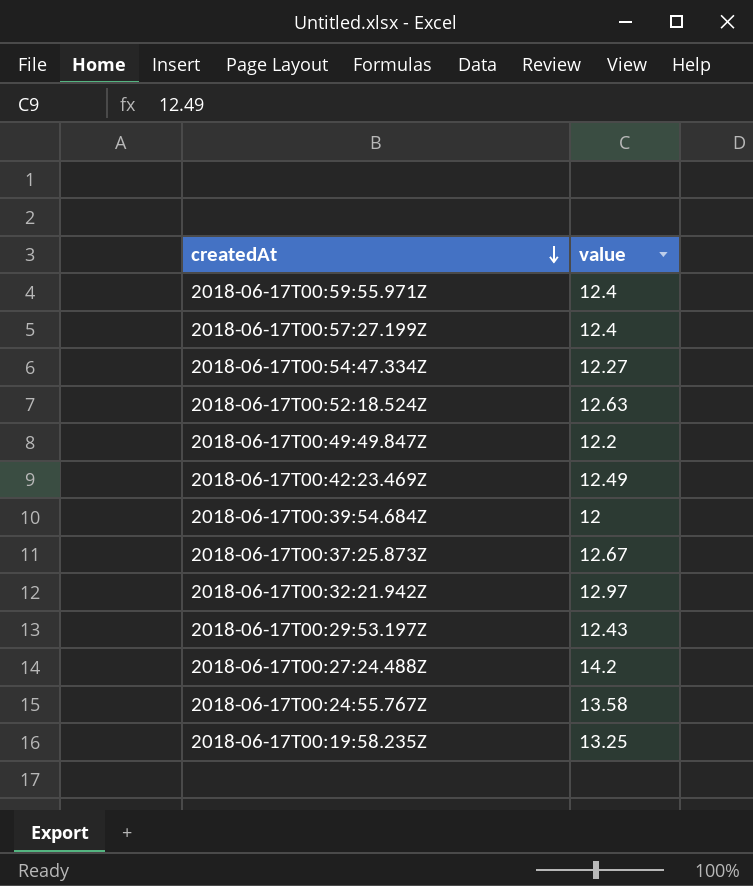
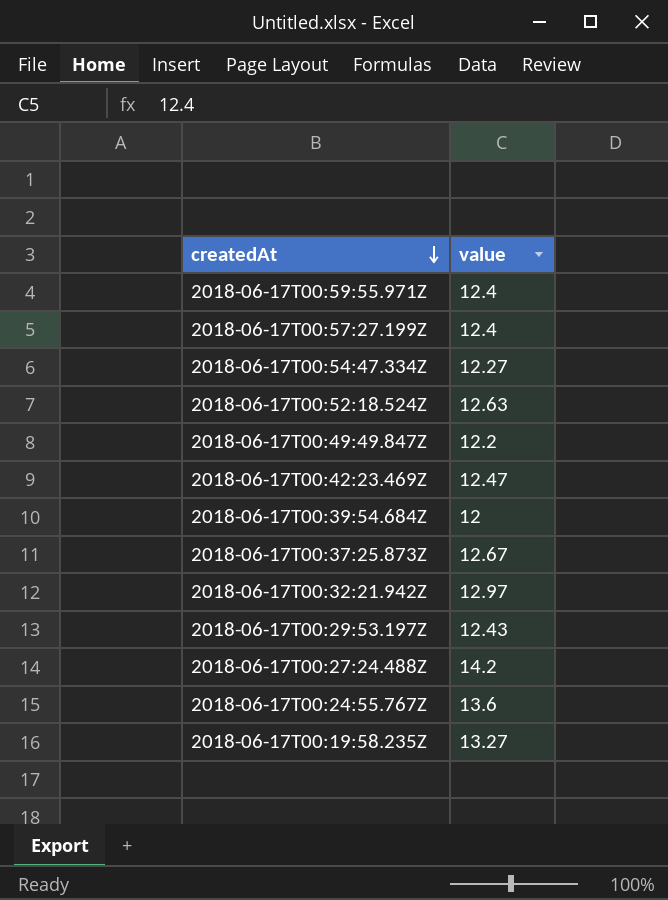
2018-06-17T00:42:23.469Z | value: 12.49 -> 12.47
2018-06-17T00:24:55.767Z | value: 13.58 -> 13.6
2018-06-17T00:19:58.235Z | value: 13.25 -> 13.27

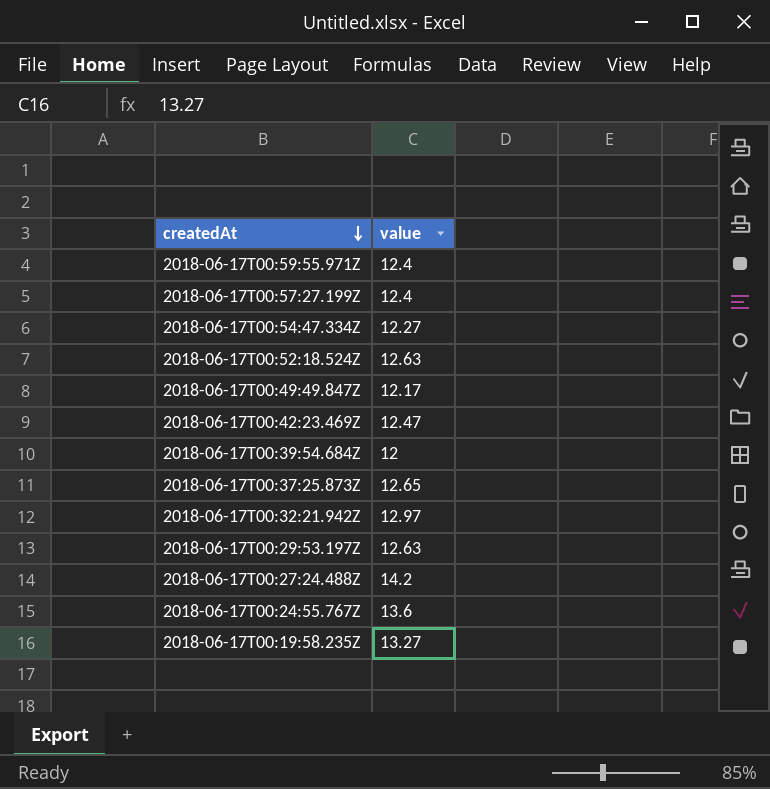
2018-06-17T00:49:49.847Z | value: 12.2 -> 12.17
2018-06-17T00:37:25.873Z | value: 12.67 -> 12.65
2018-06-17T00:29:53.197Z | value: 12.43 -> 12.63

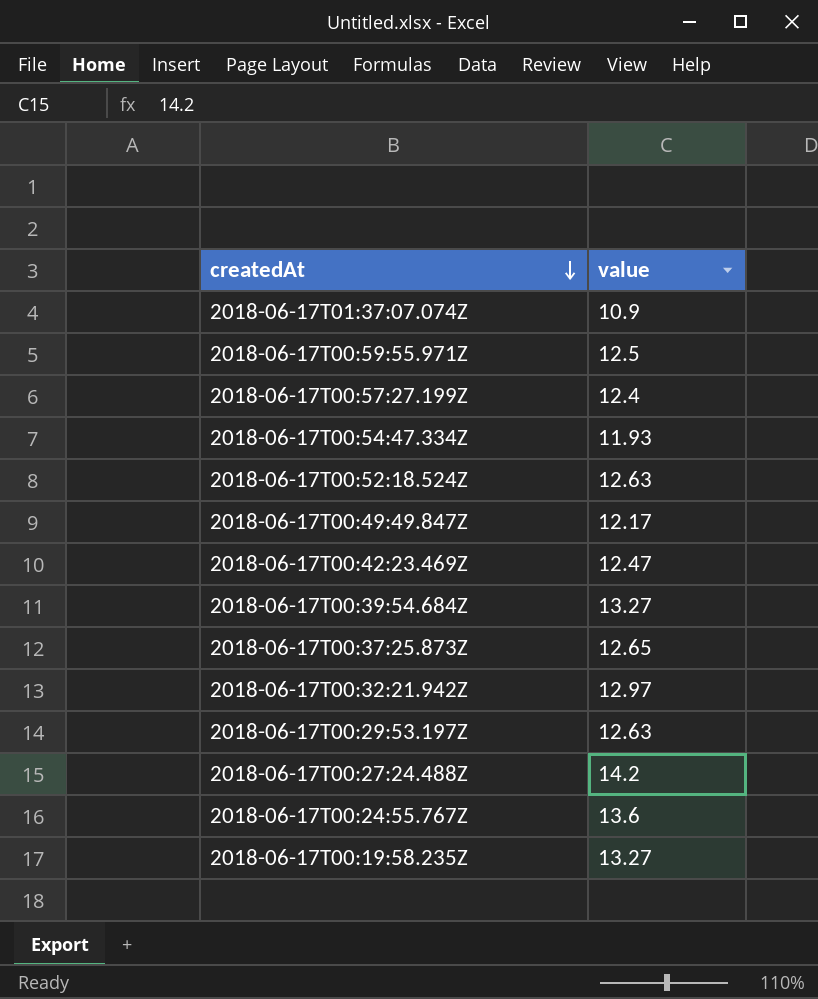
row 2018-06-17T01:37:07.074Z: none -> 10.9
2018-06-17T00:59:55.971Z | value: 12.4 -> 12.5
2018-06-17T00:54:47.334Z | value: 12.27 -> 11.93
2018-06-17T00:39:54.684Z | value: 12 -> 13.27

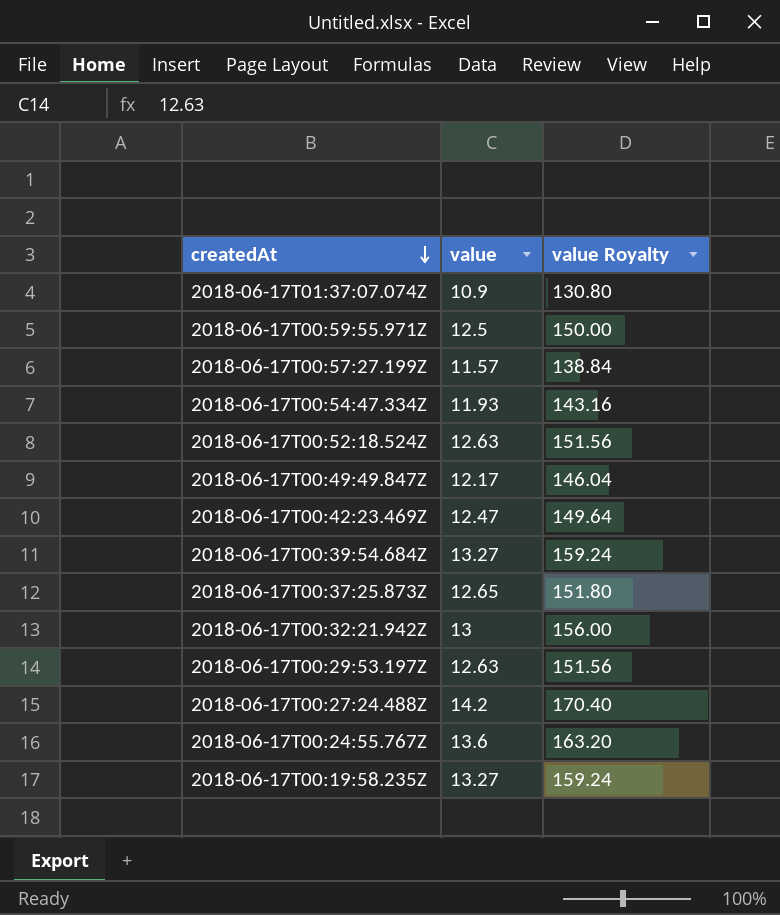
column value Royalty | formula: none -> [value] * 12
2018-06-17T00:57:27.199Z | value: 12.4 -> 11.57
2018-06-17T00:32:21.942Z | value: 12.97 -> 13

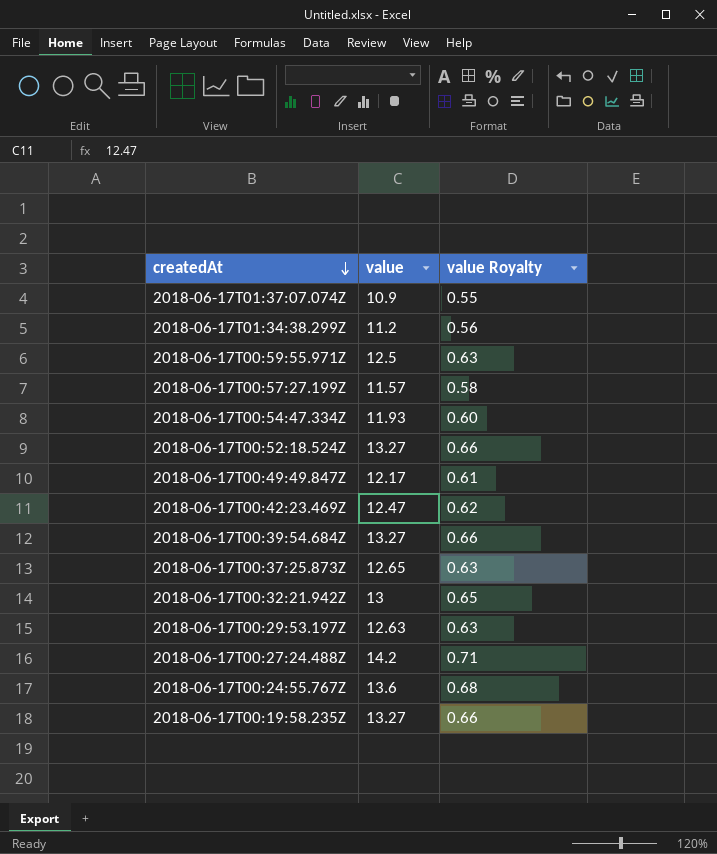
column value Royalty | formula: [value] * 12 -> [value] * 0.05
row 2018-06-17T01:34:38.299Z: none -> 11.2 | 0.56
2018-06-17T00:52:18.524Z | value: 12.63 -> 13.27

